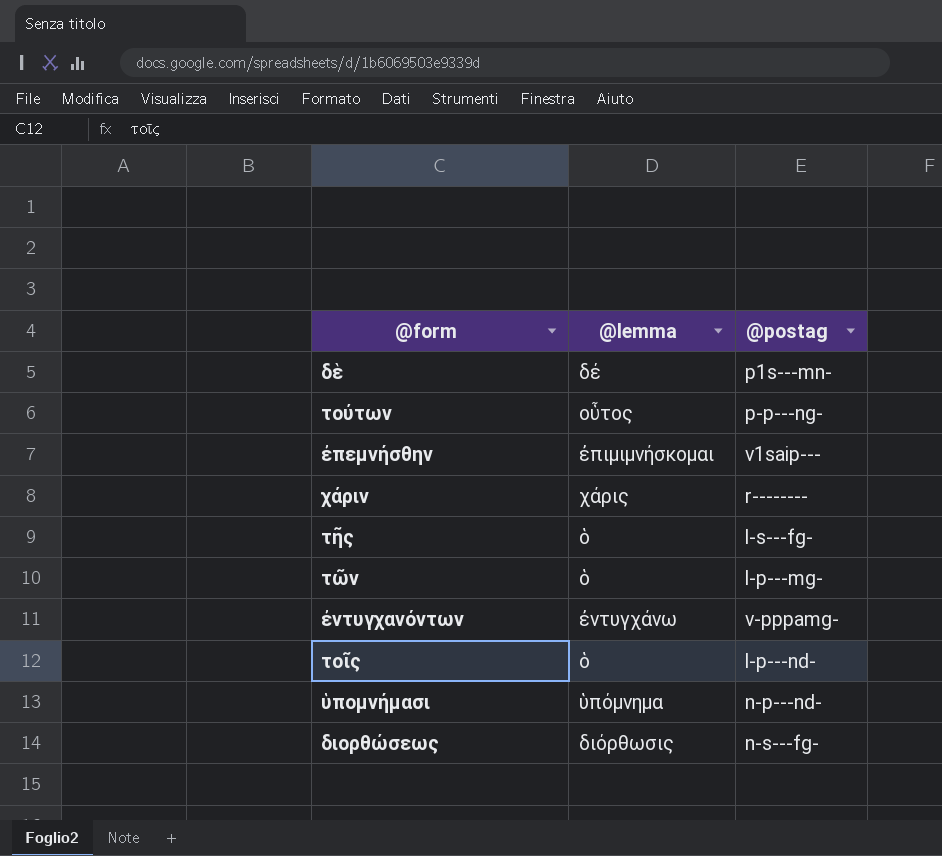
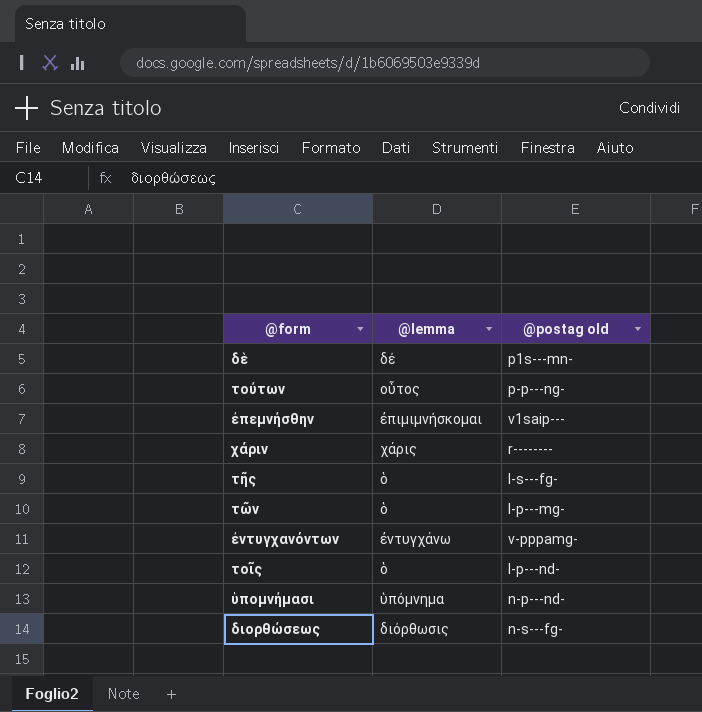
column name: @postag -> @postag old

